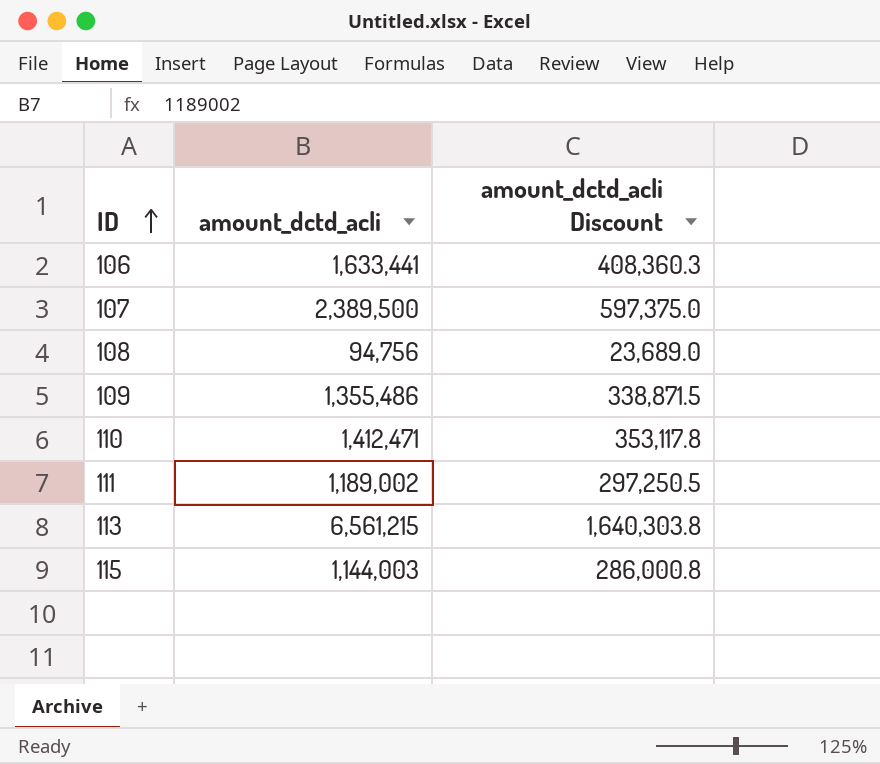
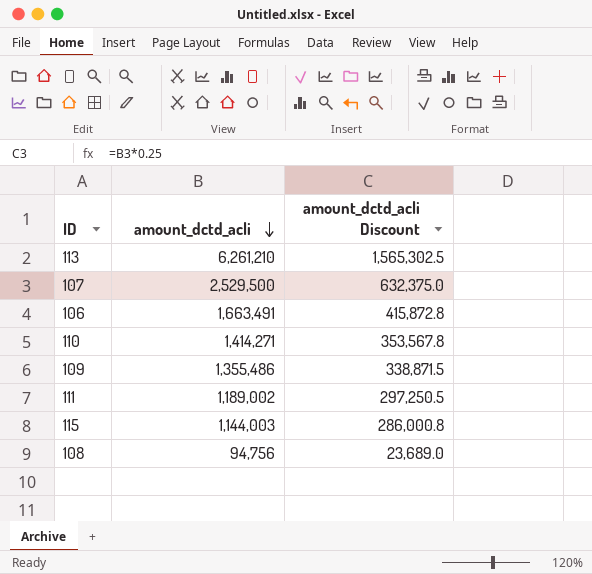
row order: ID ascending -> amount_dctd_acli descending
113 | amount_dctd_acli: 6,561,215 -> 6,261,210
113 | amount_dctd_acli Discount: 1,640,303.8 -> 1,565,302.5
107 | amount_dctd_acli: 2,389,500 -> 2,529,500
107 | amount_dctd_acli Discount: 597,375.0 -> 632,375.0
106 | amount_dctd_acli: 1,633,441 -> 1,663,491
106 | amount_dctd_acli Discount: 408,360.3 -> 415,872.8
110 | amount_dctd_acli: 1,412,471 -> 1,414,271
110 | amount_dctd_acli Discount: 353,117.8 -> 353,567.8

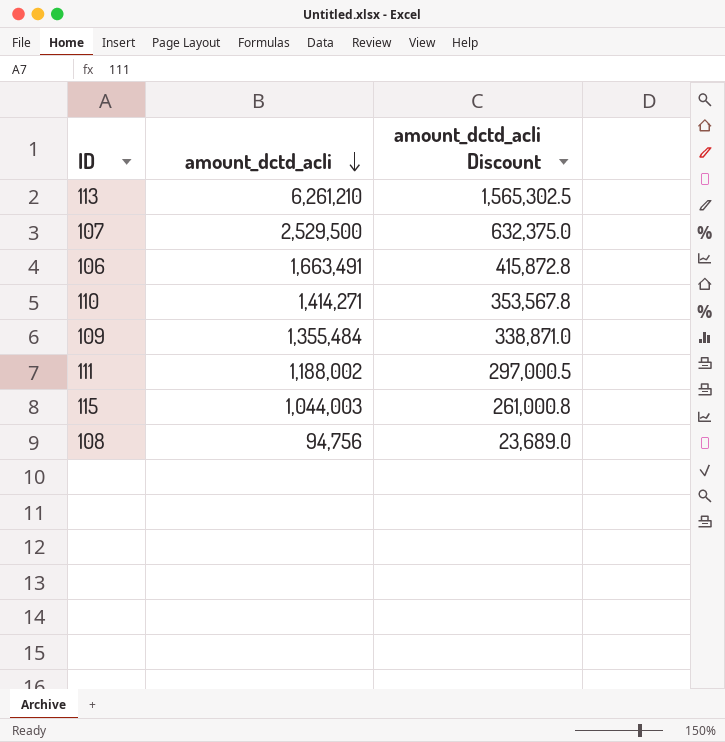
109 | amount_dctd_acli: 1,355,486 -> 1,355,484
109 | amount_dctd_acli Discount: 338,871.5 -> 338,871.0
111 | amount_dctd_acli: 1,189,002 -> 1,188,002
111 | amount_dctd_acli Discount: 297,250.5 -> 297,000.5
115 | amount_dctd_acli: 1,144,003 -> 1,044,003
115 | amount_dctd_acli Discount: 286,000.8 -> 261,000.8

